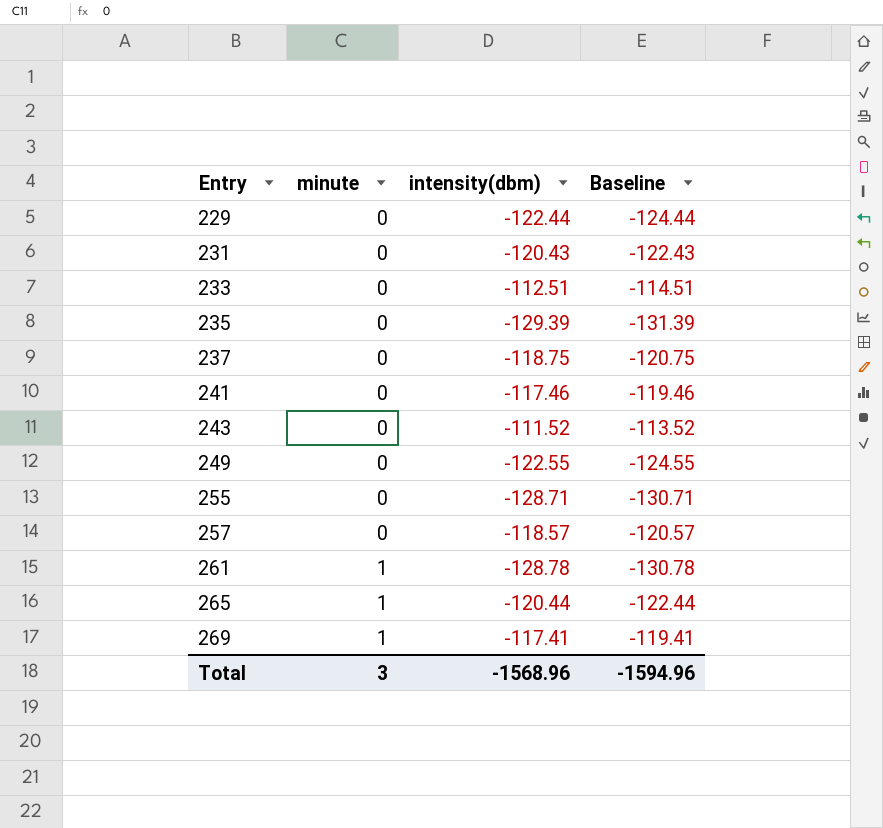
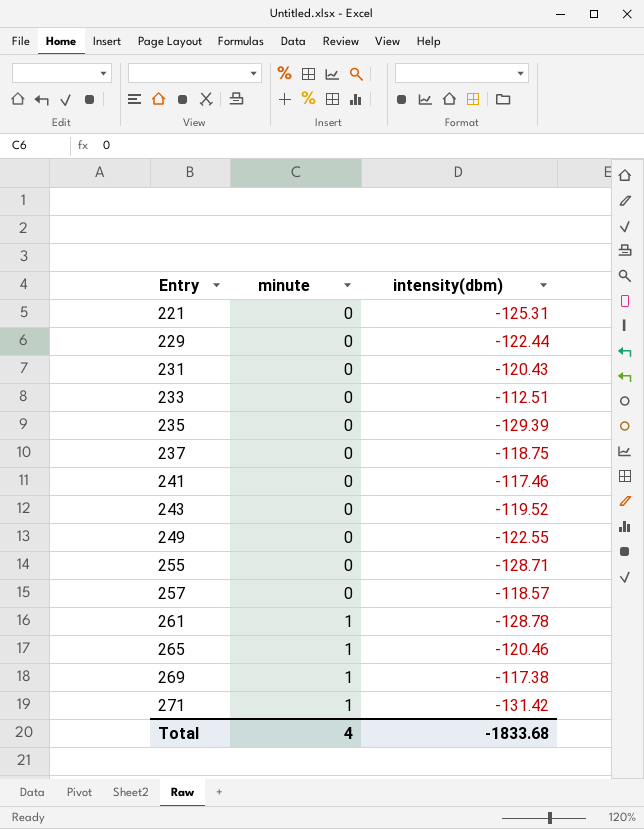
column Baseline | formula: [intensity(dbm)] - 2 -> none
row 221: none -> 0 | -125.31
243 | intensity(dbm): -111.52 -> -119.52
265 | intensity(dbm): -120.44 -> -120.46
269 | intensity(dbm): -117.41 -> -117.38
row 271: none -> 1 | -131.42
Total | minute: 3 -> 4
Total | intensity(dbm): -1568.96 -> -1833.68

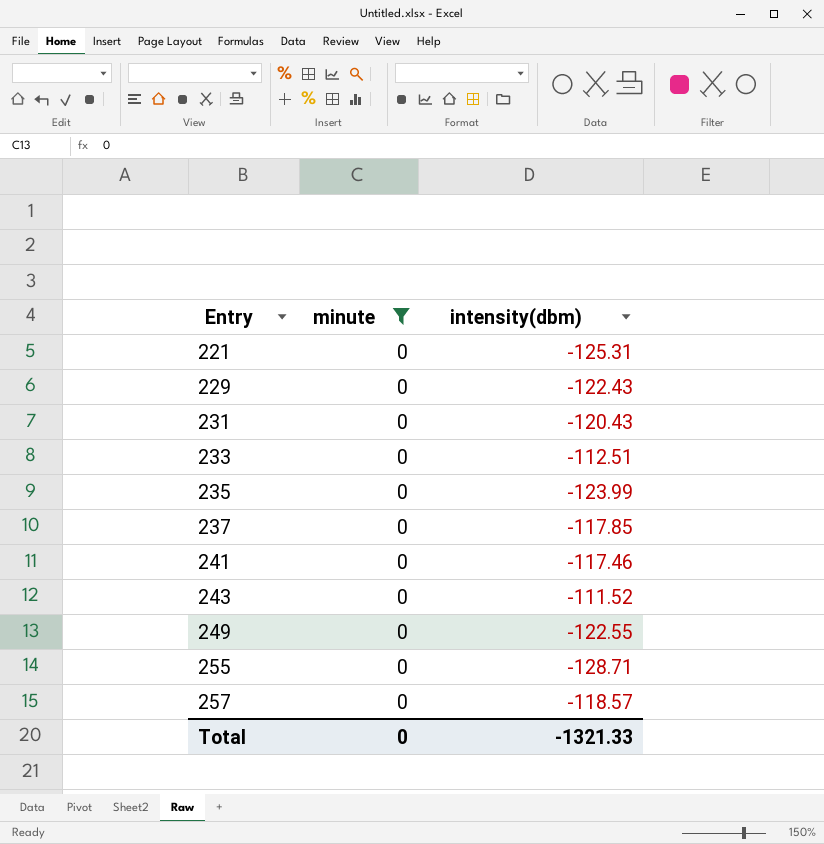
filter: none -> minute = 0
229 | intensity(dbm): -122.44 -> -122.43
235 | intensity(dbm): -129.39 -> -123.99
237 | intensity(dbm): -118.75 -> -117.85
243 | intensity(dbm): -119.52 -> -111.52
Total | minute: 4 -> 0
Total | intensity(dbm): -1833.68 -> -1321.33

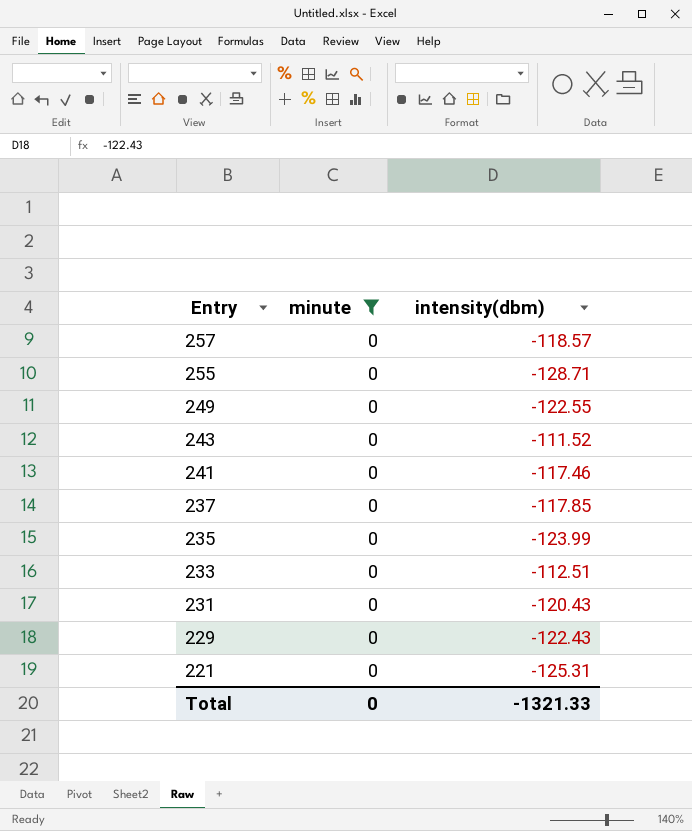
row order: Entry ascending -> Entry descending

